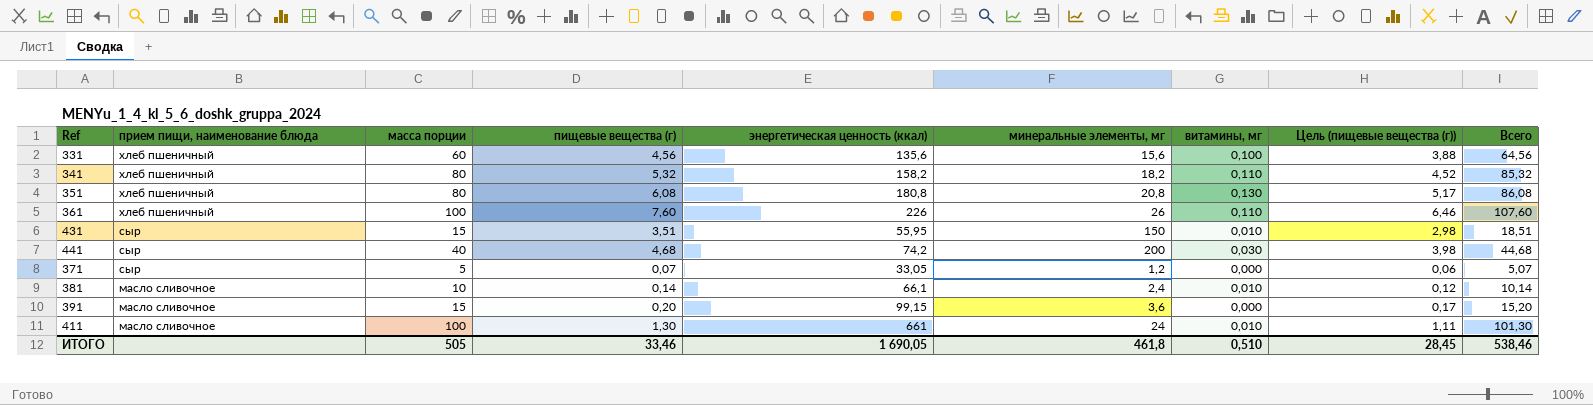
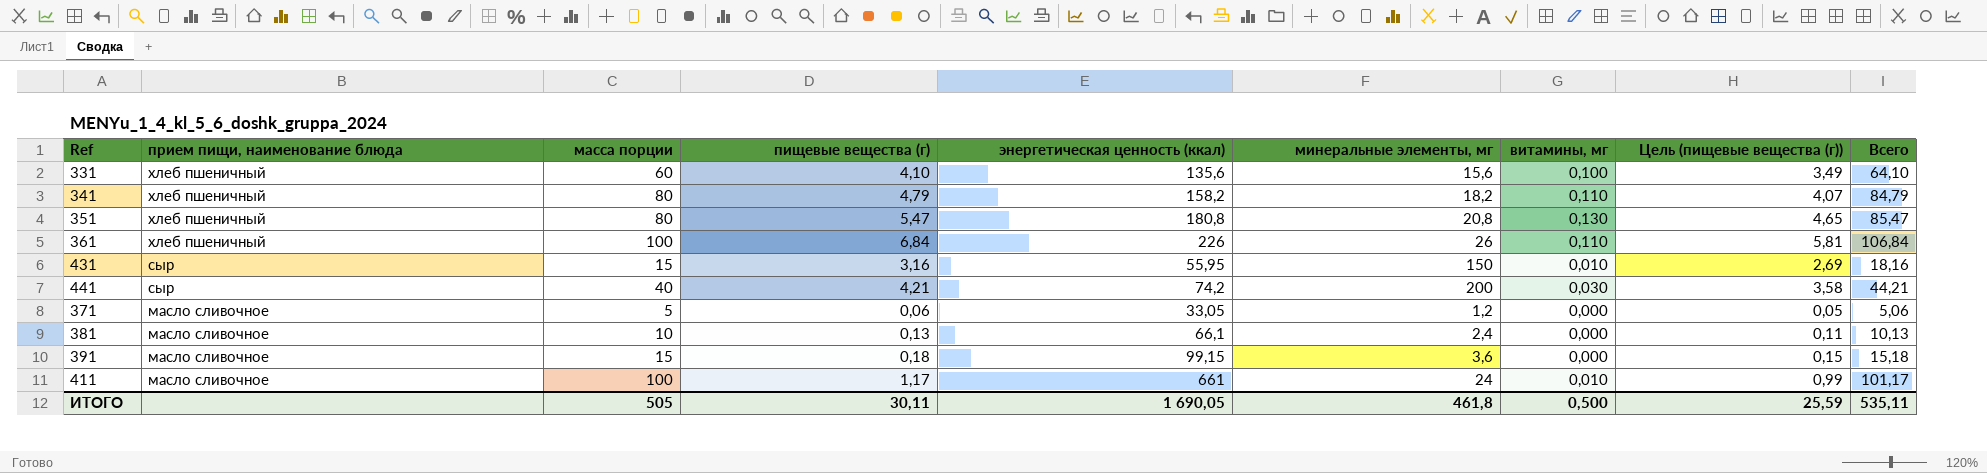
331 | пищевые вещества (г): 4,56 -> 4,10
331 | Цель (пищевые вещества (г)): 3,88 -> 3,49
331 | Всего: 64,56 -> 64,10
341 | пищевые вещества (г): 5,32 -> 4,79
341 | Цель (пищевые вещества (г)): 4,52 -> 4,07
341 | Всего: 85,32 -> 84,79
351 | пищевые вещества (г): 6,08 -> 5,47
351 | Цель (пищевые вещества (г)): 5,17 -> 4,65
351 | Всего: 86,08 -> 85,47
361 | пищевые вещества (г): 7,60 -> 6,84
361 | Цель (пищевые вещества (г)): 6,46 -> 5,81
361 | Всего: 107,60 -> 106,84
431 | пищевые вещества (г): 3,51 -> 3,16
431 | Цель (пищевые вещества (г)): 2,98 -> 2,69
431 | Всего: 18,51 -> 18,16
441 | пищевые вещества (г): 4,68 -> 4,21
441 | Цель (пищевые вещества (г)): 3,98 -> 3,58
441 | Всего: 44,68 -> 44,21
371 | прием пищи, наименование блюда: сыр -> масло сливочное
371 | пищевые вещества (г): 0,07 -> 0,06
371 | Цель (пищевые вещества (г)): 0,06 -> 0,05
371 | Всего: 5,07 -> 5,06
381 | пищевые вещества (г): 0,14 -> 0,13
381 | витамины, мг: 0,010 -> 0,000
381 | Цель (пищевые вещества (г)): 0,12 -> 0,11
381 | Всего: 10,14 -> 10,13
391 | пищевые вещества (г): 0,20 -> 0,18
391 | Цель (пищевые вещества (г)): 0,17 -> 0,15
391 | Всего: 15,20 -> 15,18
411 | пищевые вещества (г): 1,30 -> 1,17
411 | Цель (пищевые вещества (г)): 1,11 -> 0,99
411 | Всего: 101,30 -> 101,17
ИТОГО | пищевые вещества (г): 33,46 -> 30,11
ИТОГО | витамины, мг: 0,510 -> 0,500
ИТОГО | Цель (пищевые вещества (г)): 28,45 -> 25,59
ИТОГО | Всего: 538,46 -> 535,11

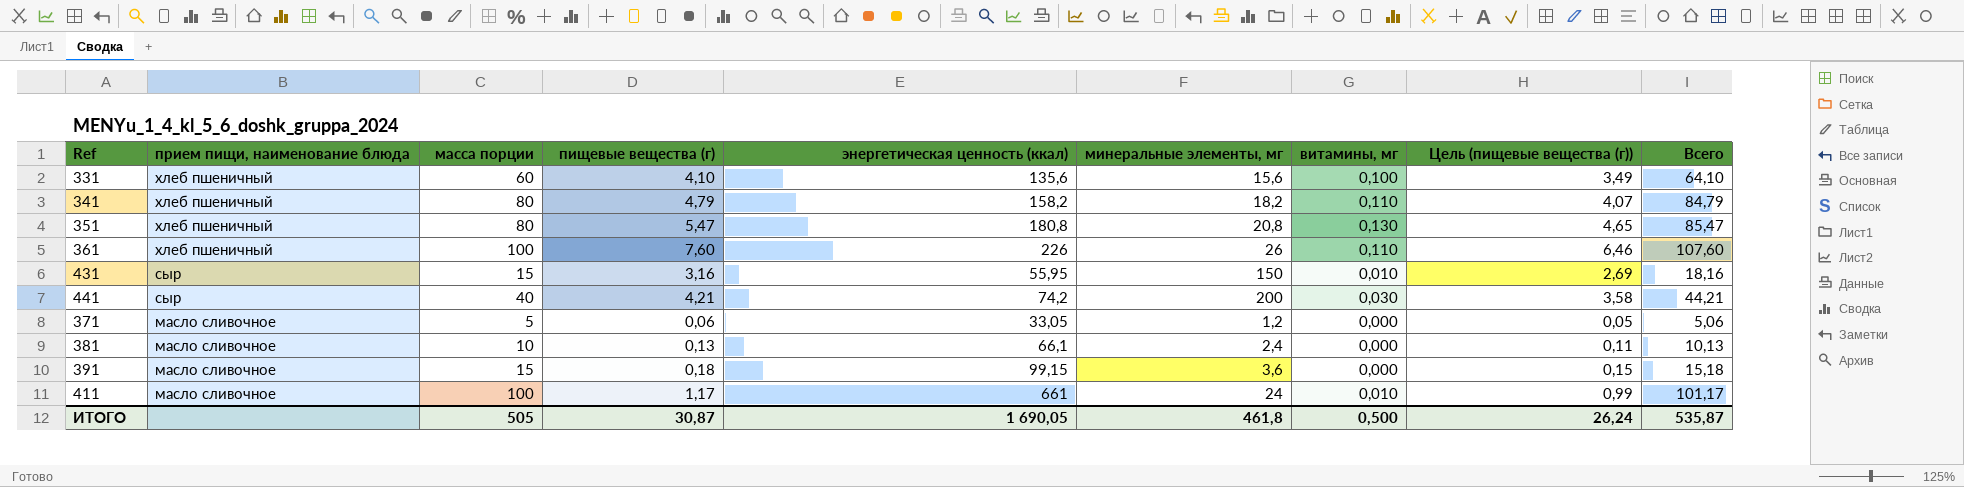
361 | пищевые вещества (г): 6,84 -> 7,60
361 | Цель (пищевые вещества (г)): 5,81 -> 6,46
361 | Всего: 106,84 -> 107,60
ИТОГО | пищевые вещества (г): 30,11 -> 30,87
ИТОГО | Цель (пищевые вещества (г)): 25,59 -> 26,24
ИТОГО | Всего: 535,11 -> 535,87

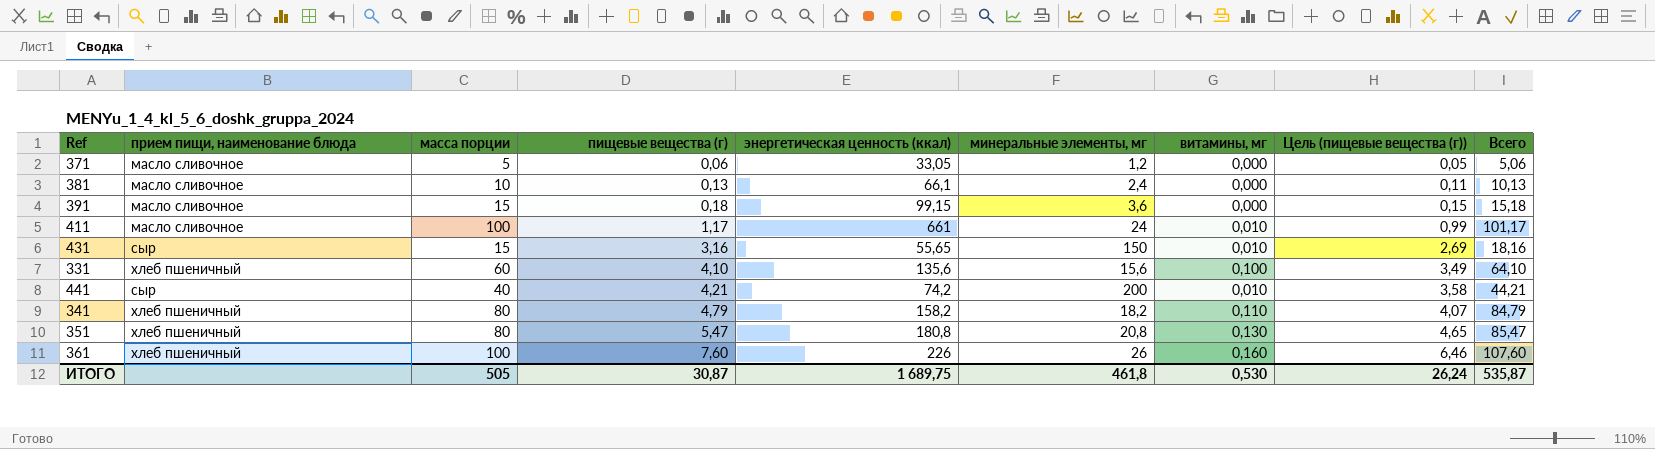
row order: прием пищи, наименование блюда descending -> пищевые вещества (г) ascending
431 | энергетическая ценность (ккал): 55,95 -> 55,65
441 | витамины, мг: 0,030 -> 0,010
361 | витамины, мг: 0,110 -> 0,160
ИТОГО | энергетическая ценность (ккал): 1 690,05 -> 1 689,75
ИТОГО | витамины, мг: 0,500 -> 0,530

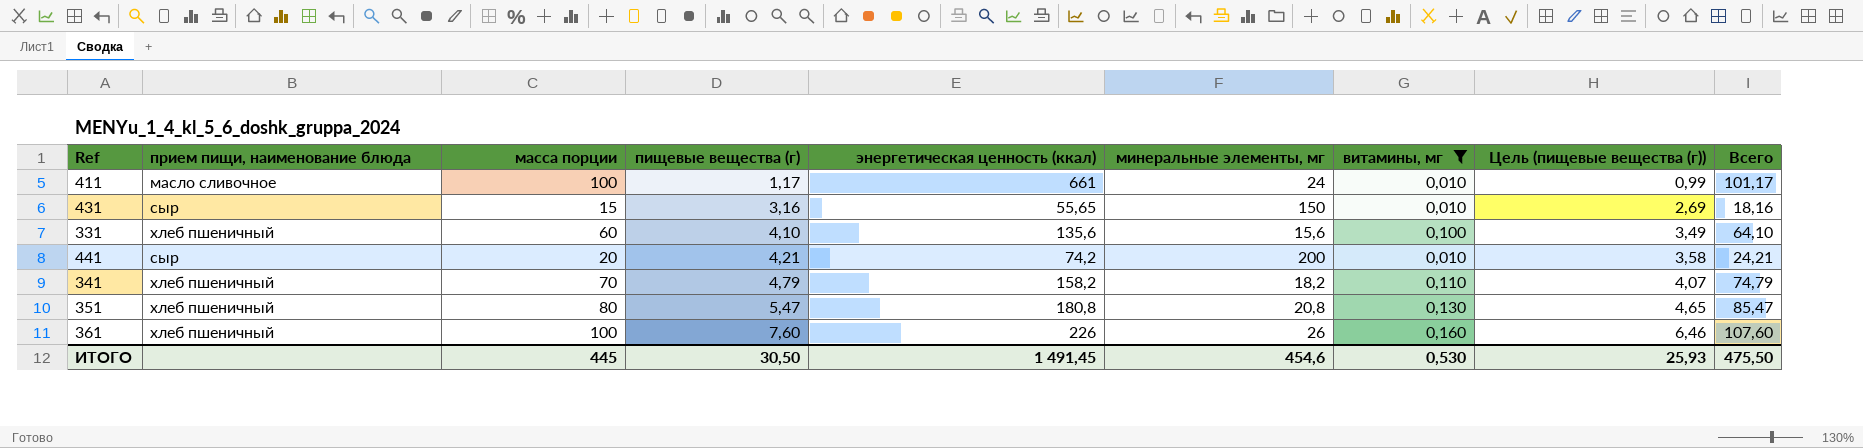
filter: none -> витамины, мг != 0,000
441 | масса порции: 40 -> 20
441 | Всего: 44,21 -> 24,21
341 | масса порции: 80 -> 70
341 | Всего: 84,79 -> 74,79
ИТОГО | масса порции: 505 -> 445
ИТОГО | пищевые вещества (г): 30,87 -> 30,50
ИТОГО | энергетическая ценность (ккал): 1 689,75 -> 1 491,45
ИТОГО | минеральные элементы, мг: 461,8 -> 454,6
ИТОГО | Цель (пищевые вещества (г)): 26,24 -> 25,93
ИТОГО | Всего: 535,87 -> 475,50

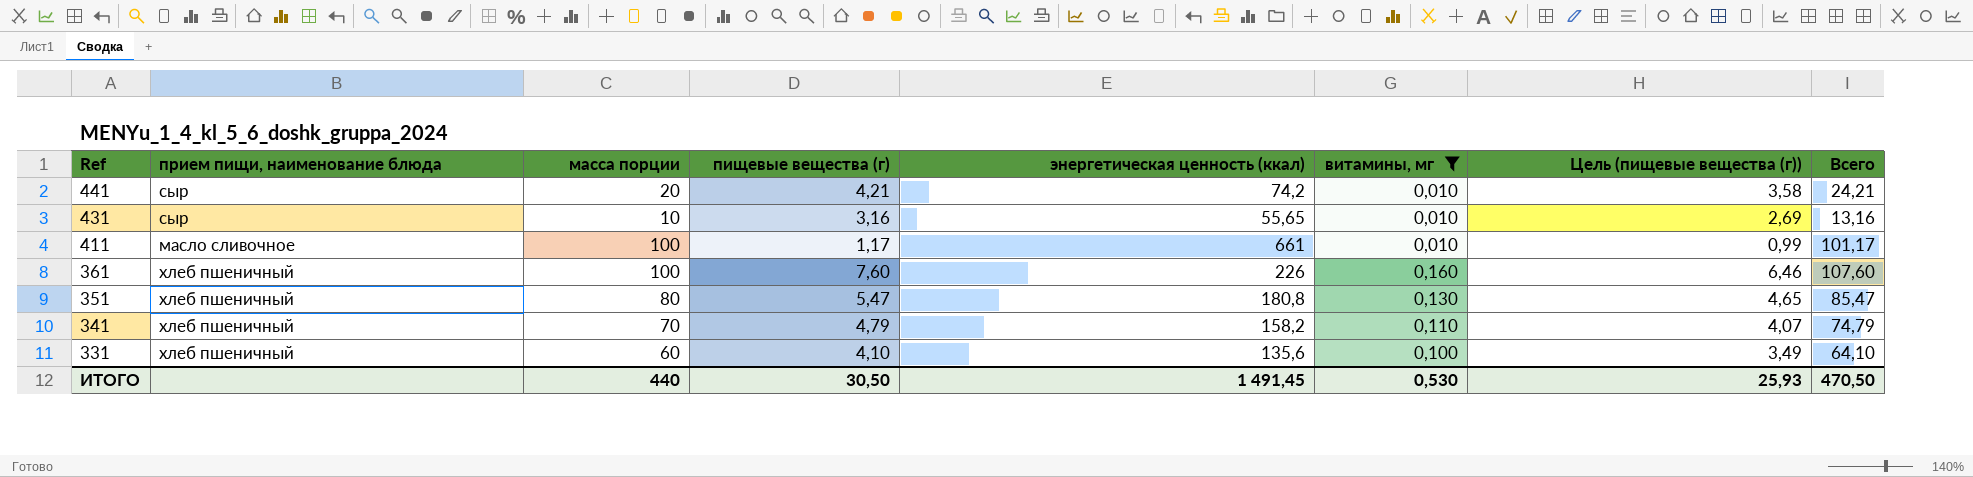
row order: пищевые вещества (г) ascending -> Ref descending
column минеральные элементы, мг | position: 6 -> none
431 | масса порции: 15 -> 10
431 | Всего: 18,16 -> 13,16
ИТОГО | масса порции: 445 -> 440
ИТОГО | Всего: 475,50 -> 470,50

